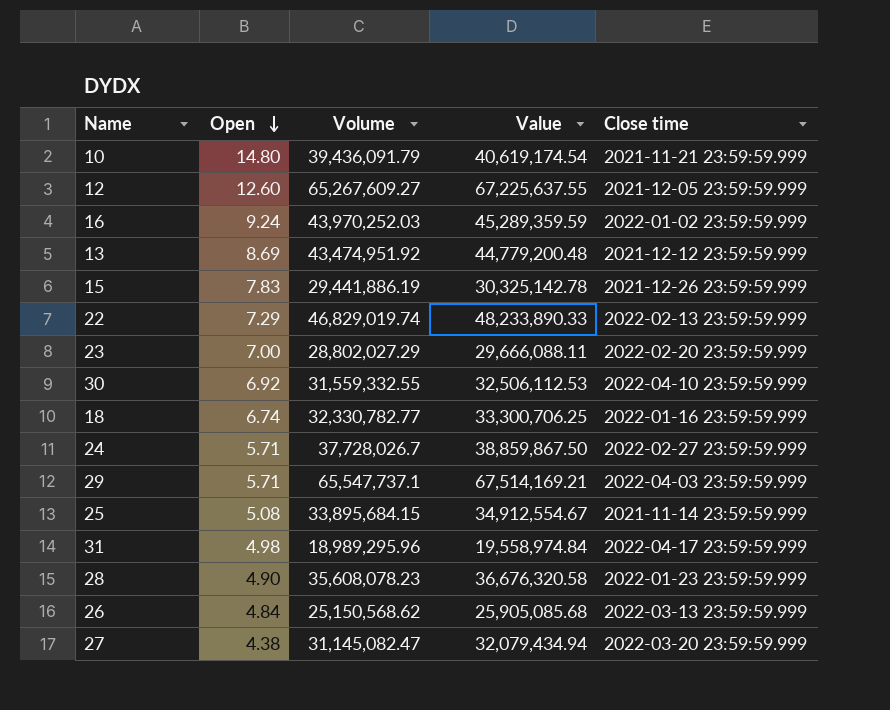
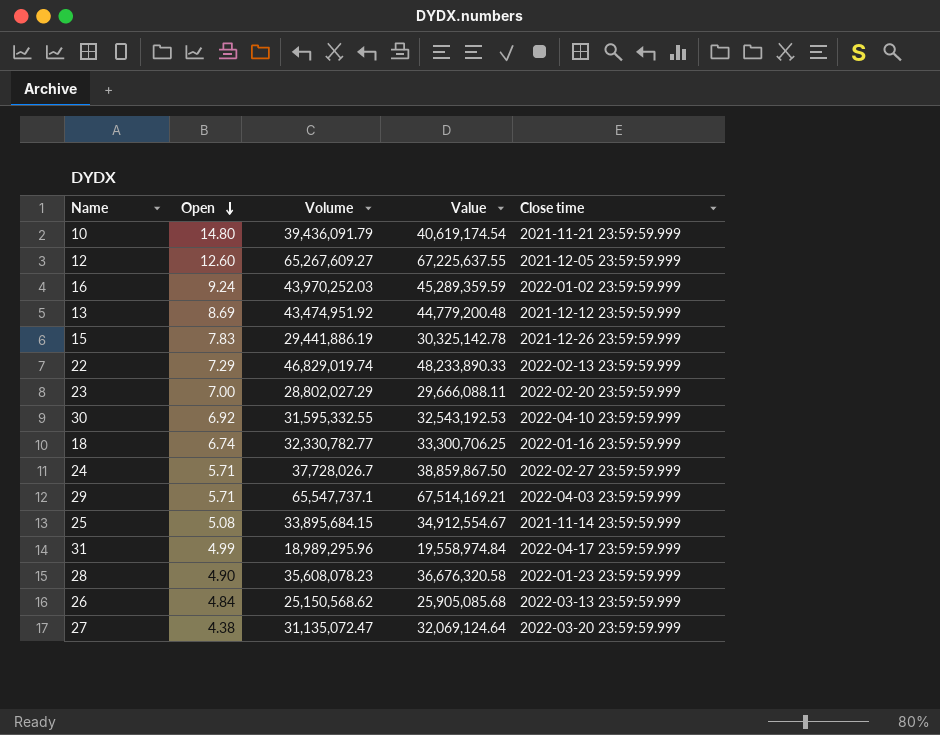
30 | Volume: 31,559,332.55 -> 31,595,332.55
30 | Value: 32,506,112.53 -> 32,543,192.53
31 | Open: 4.98 -> 4.99
27 | Volume: 31,145,082.47 -> 31,135,072.47
27 | Value: 32,079,434.94 -> 32,069,124.64

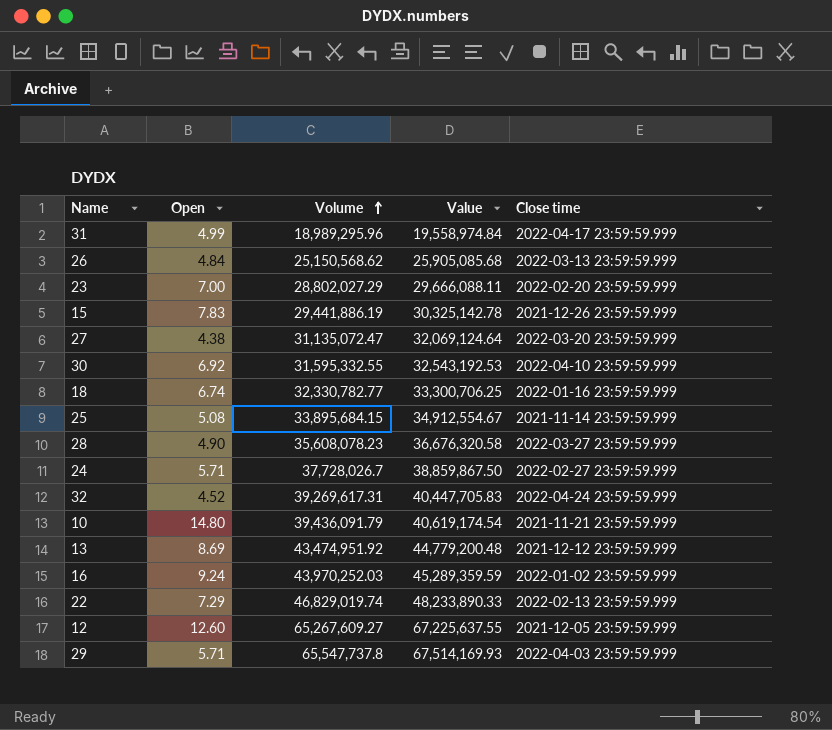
row order: Open descending -> Volume ascending
28 | Close time: 2022-01-23 23:59:59.999 -> 2022-03-27 23:59:59.999
row 32: none -> 4.52 | 39,269,617.31 | 40,447,705.83 | 2022-04-24 23:59:59.999
29 | Volume: 65,547,737.1 -> 65,547,737.8
29 | Value: 67,514,169.21 -> 67,514,169.93

